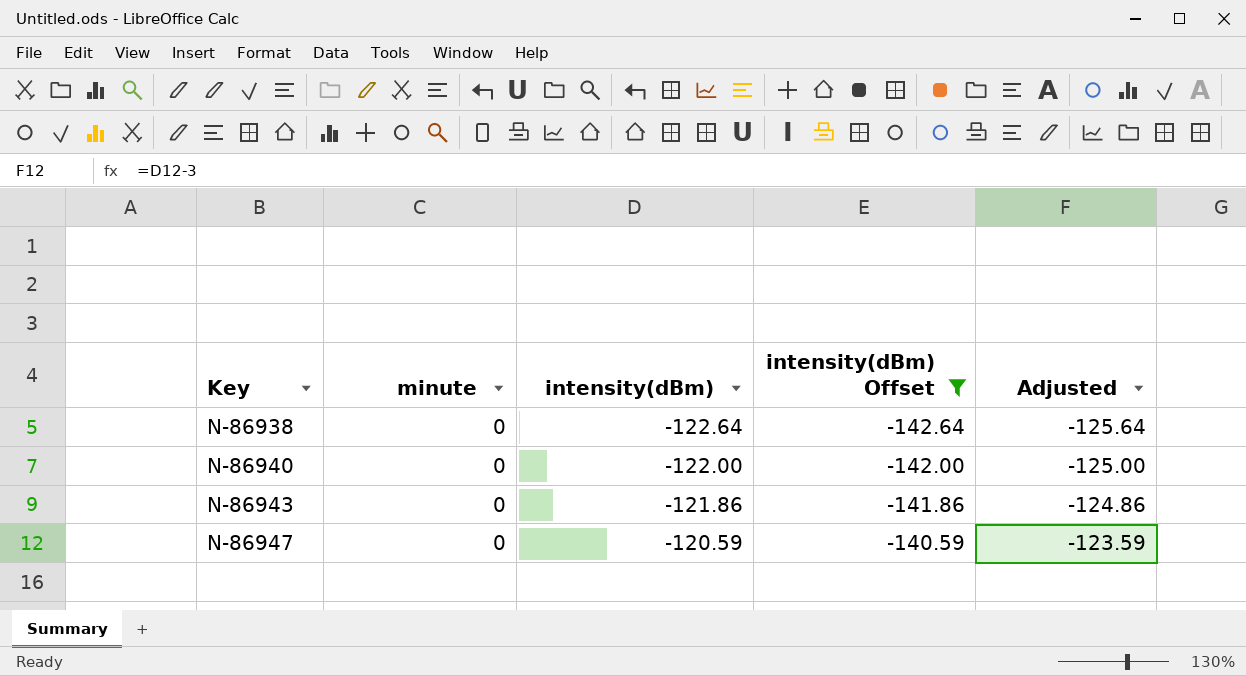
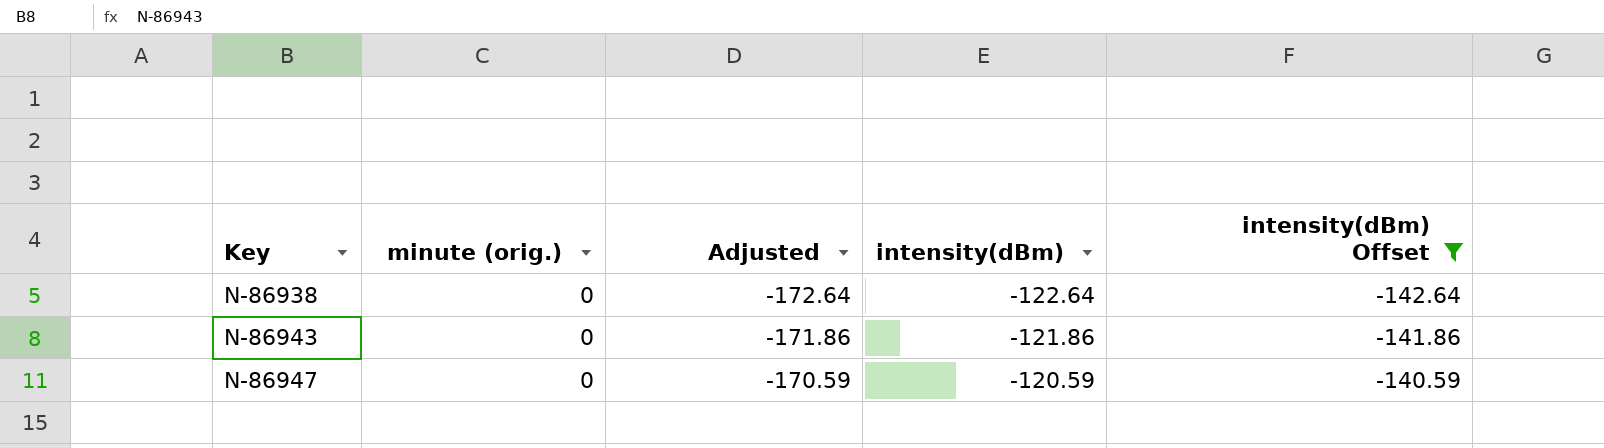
column name: minute -> minute (orig.)
column Adjusted | formula: [intensity(dBm)] - 3 -> [intensity(dBm)] - 50
column Adjusted | position: 5 -> 3
row N-86940: 0 | -122.00 | -142.00 | -125.00 -> none

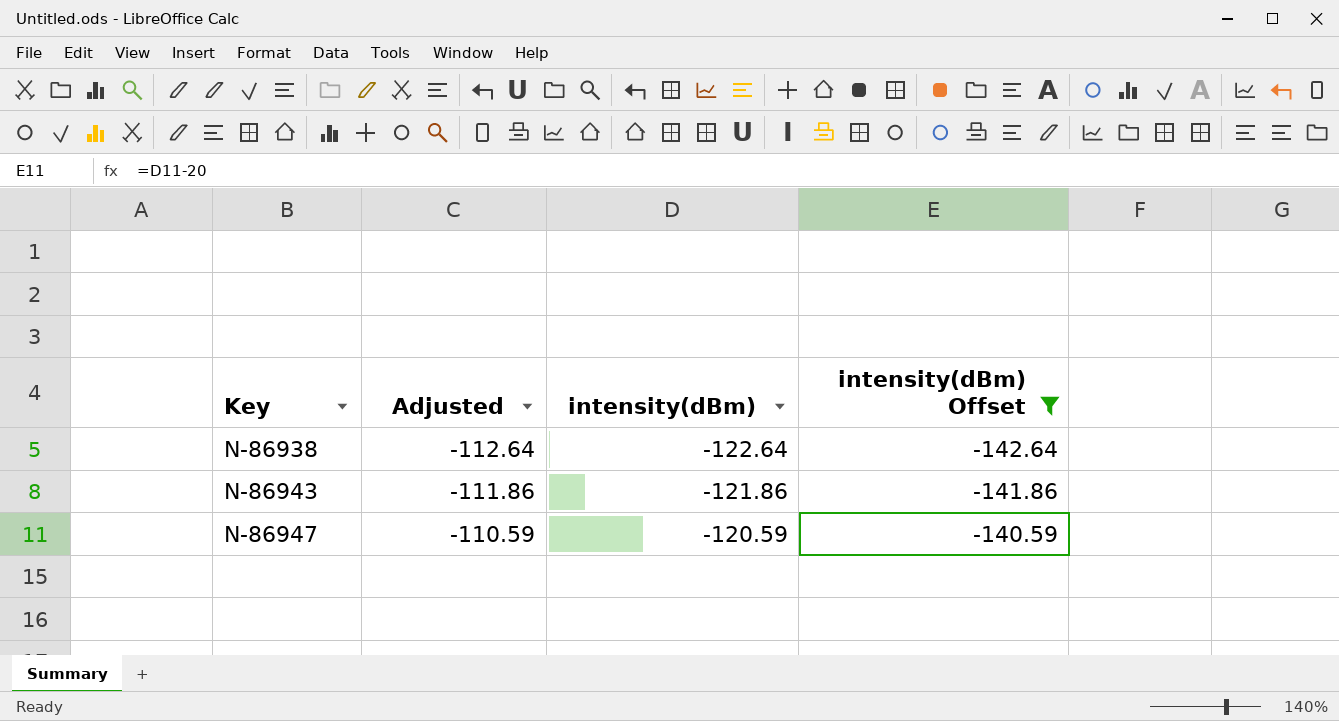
column minute (orig.) | position: 2 -> none
column Adjusted | formula: [intensity(dBm)] - 50 -> [intensity(dBm)] + 10

